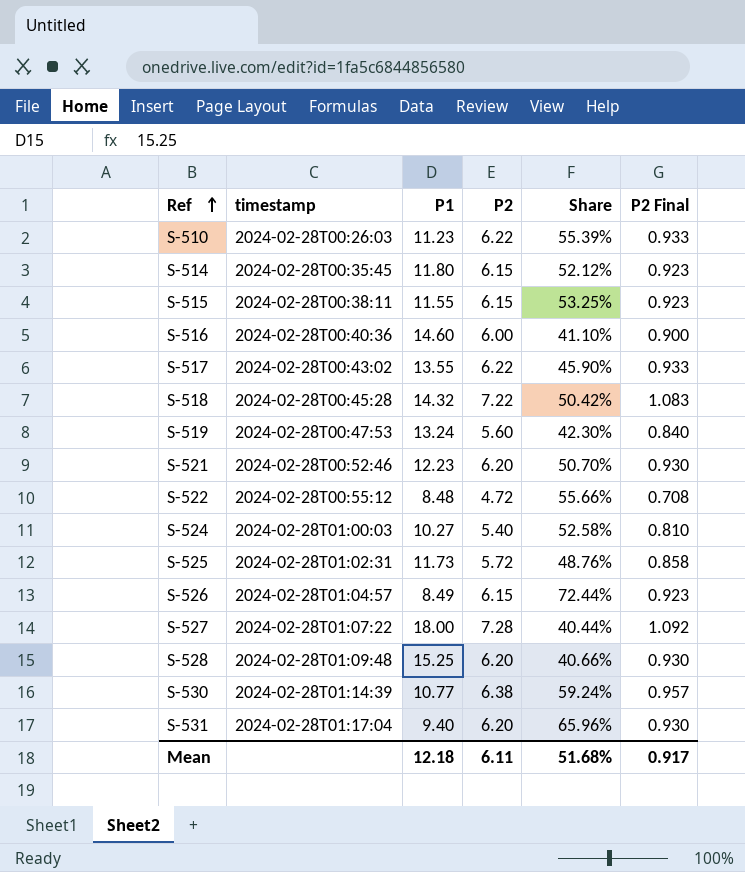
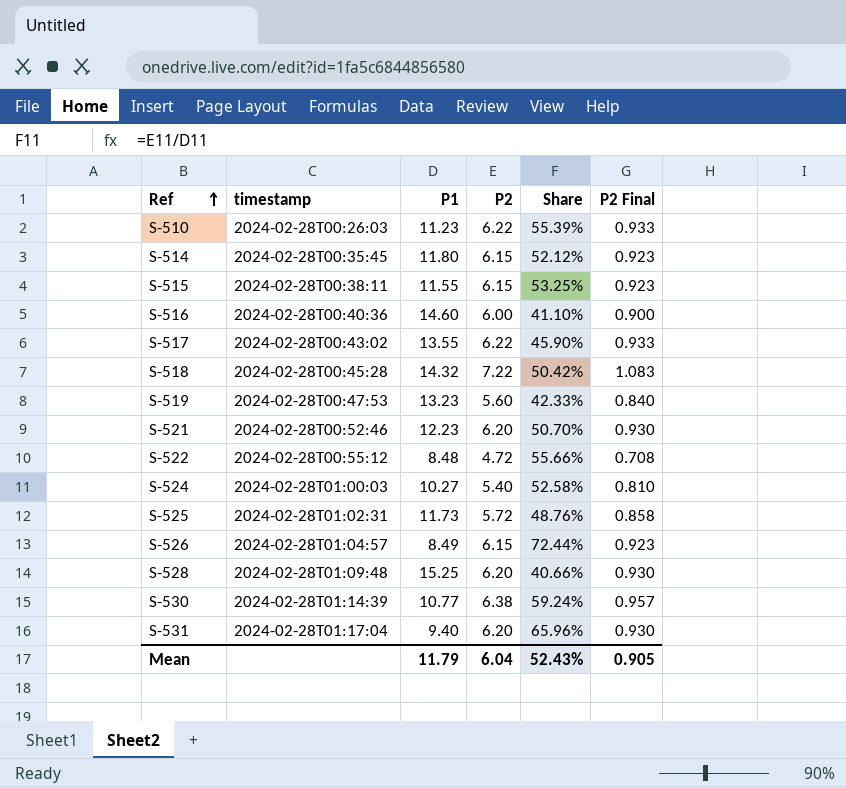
row S-527: 2024-02-28T01:07:22 | 18.00 | 7.28 | 40.44% | 1.092 -> none
S-519 | P1: 13.24 -> 13.23
S-519 | Share: 42.30% -> 42.33%
Mean | P1: 12.18 -> 11.79
Mean | P2: 6.11 -> 6.04
Mean | Share: 51.68% -> 52.43%
Mean | P2 Final: 0.917 -> 0.905

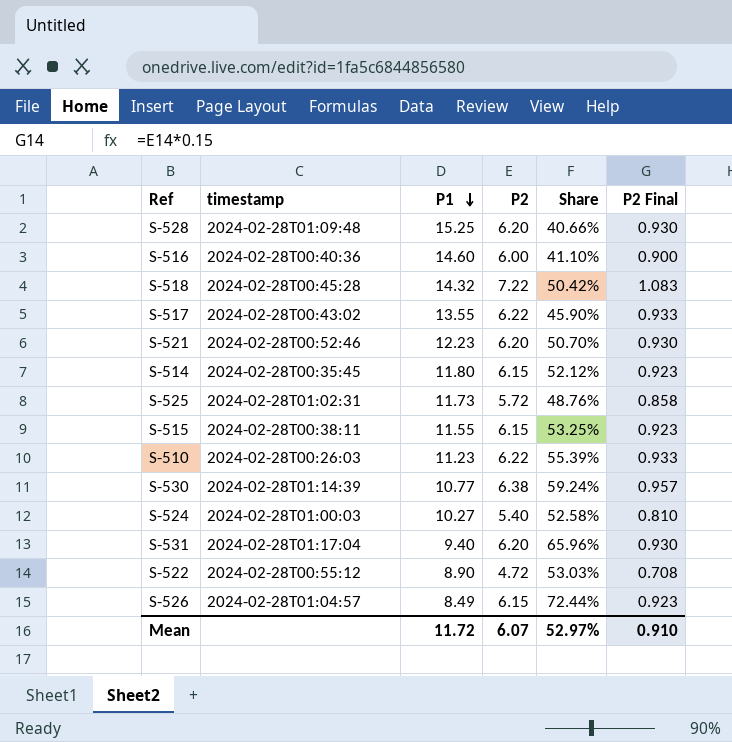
row order: Ref ascending -> P1 descending
row S-519: 2024-02-28T00:47:53 | 13.23 | 5.60 | 42.33% | 0.840 -> none
S-522 | P1: 8.48 -> 8.90
S-522 | Share: 55.66% -> 53.03%
Mean | P1: 11.79 -> 11.72
Mean | P2: 6.04 -> 6.07
Mean | Share: 52.43% -> 52.97%
Mean | P2 Final: 0.905 -> 0.910

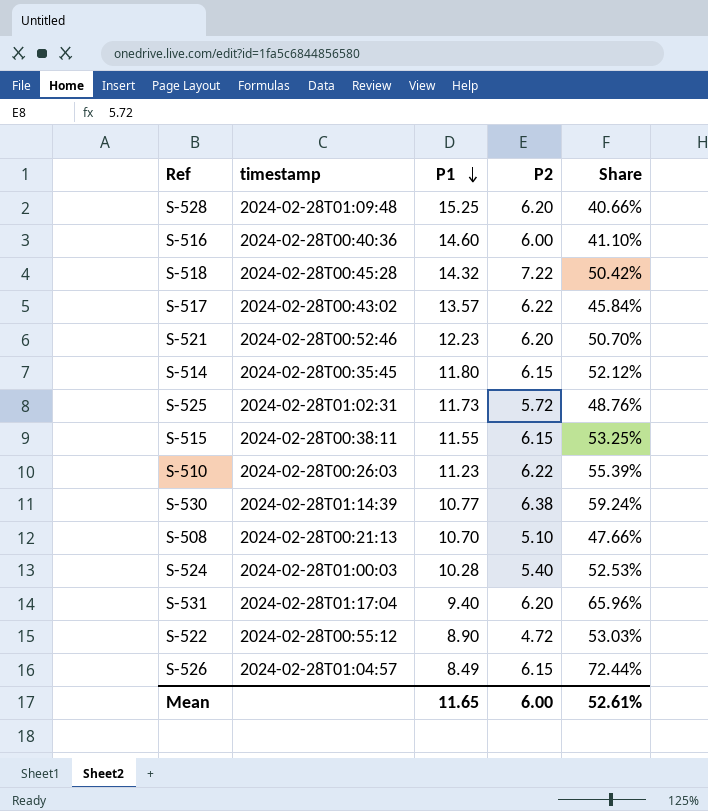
column P2 Final | formula: [P2] * 0.15 -> none
S-517 | P1: 13.55 -> 13.57
S-517 | Share: 45.90% -> 45.84%
row S-508: none -> 2024-02-28T00:21:13 | 10.70 | 5.10 | 47.66%
S-524 | P1: 10.27 -> 10.28
S-524 | Share: 52.58% -> 52.53%
Mean | P1: 11.72 -> 11.65
Mean | P2: 6.07 -> 6.00
Mean | Share: 52.97% -> 52.61%

